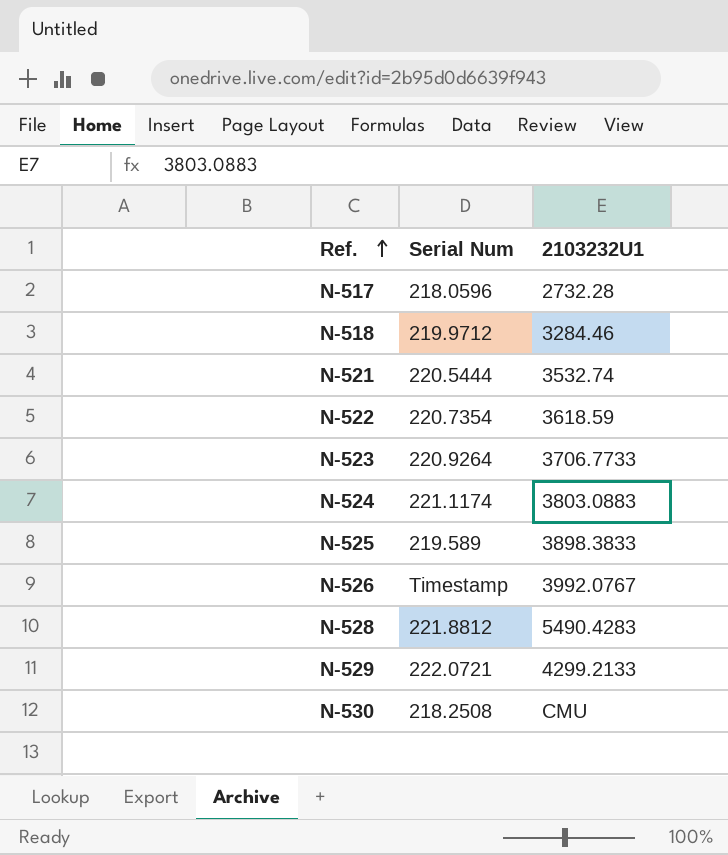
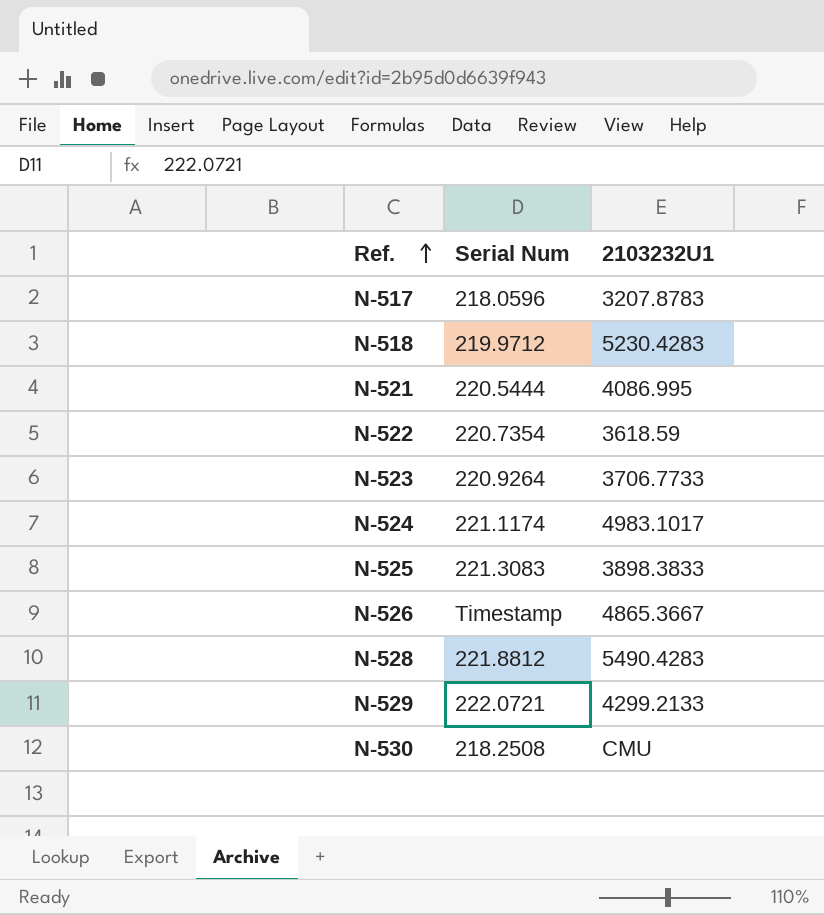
N-517 | 2103232U1: 2732.28 -> 3207.8783
N-518 | 2103232U1: 3284.46 -> 5230.4283
N-521 | 2103232U1: 3532.74 -> 4086.995
N-524 | 2103232U1: 3803.0883 -> 4983.1017
N-525 | Serial Num: 219.589 -> 221.3083
N-526 | 2103232U1: 3992.0767 -> 4865.3667

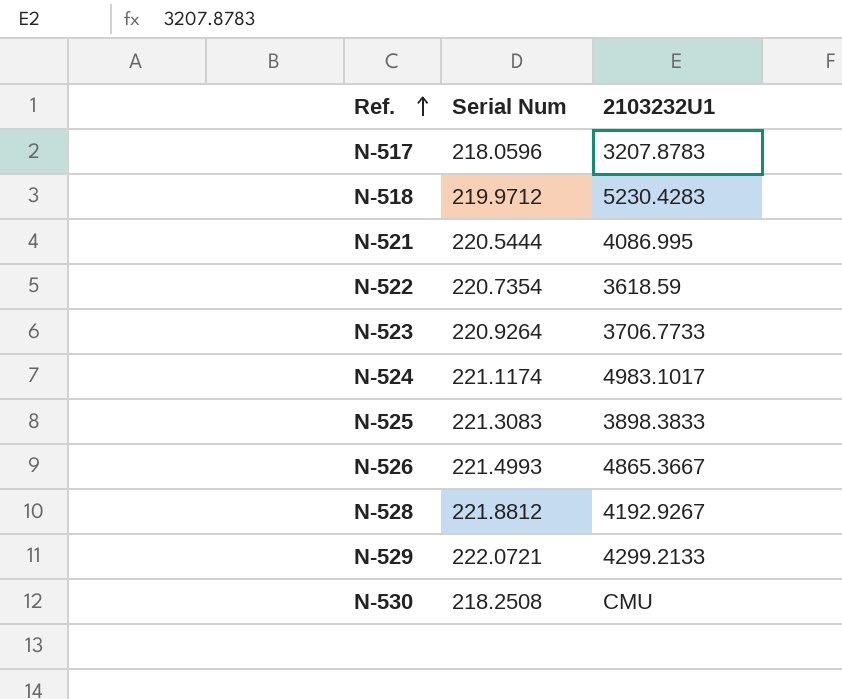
N-526 | Serial Num: Timestamp -> 221.4993
N-528 | 2103232U1: 5490.4283 -> 4192.9267

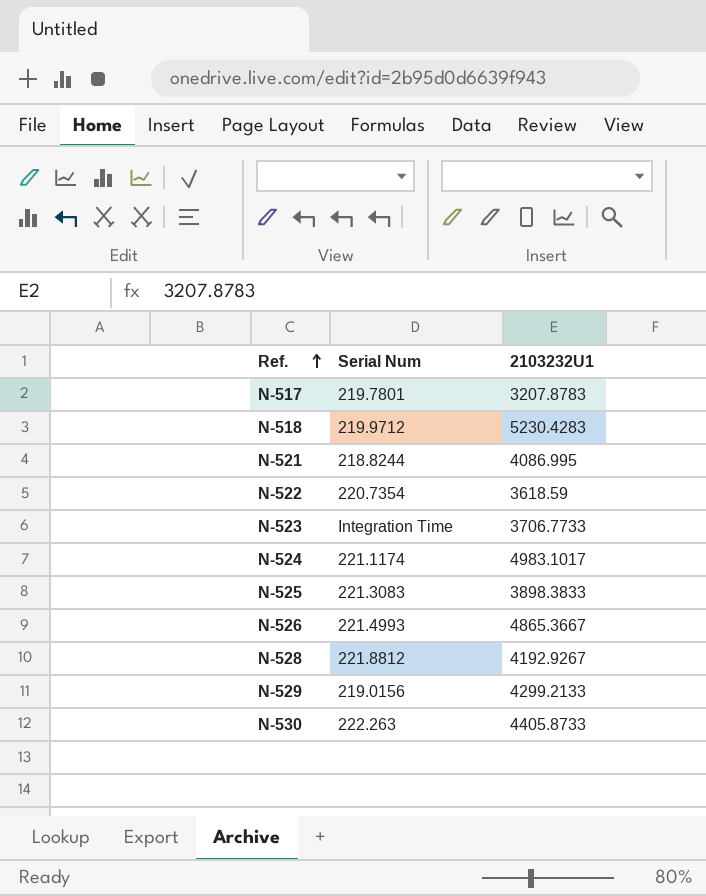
N-517 | Serial Num: 218.0596 -> 219.7801
N-521 | Serial Num: 220.5444 -> 218.8244
N-523 | Serial Num: 220.9264 -> Integration Time
N-529 | Serial Num: 222.0721 -> 219.0156
N-530 | Serial Num: 218.2508 -> 222.263
N-530 | 2103232U1: CMU -> 4405.8733

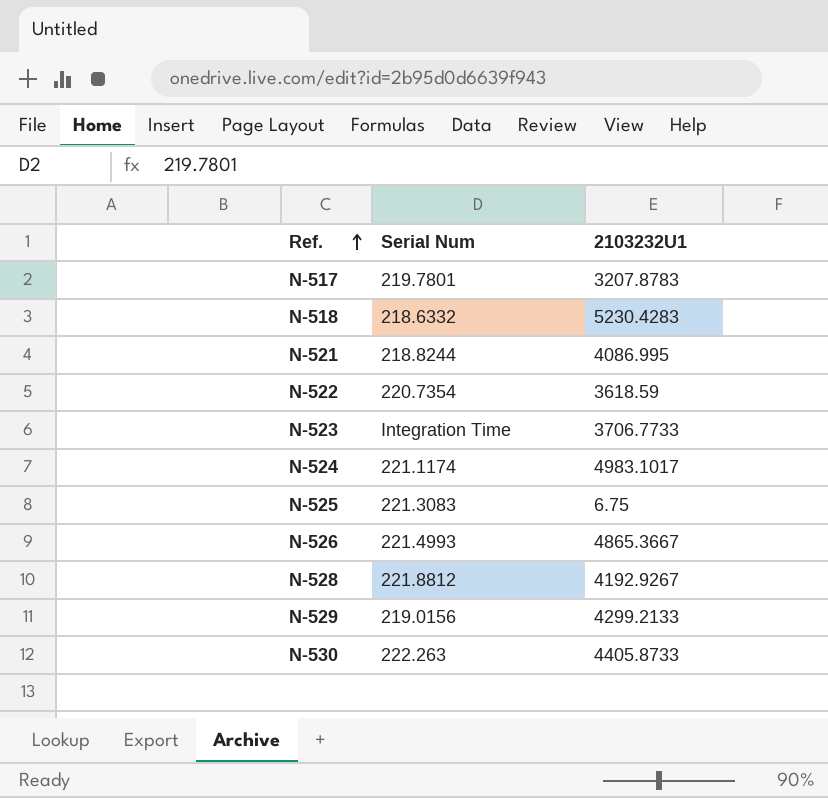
N-518 | Serial Num: 219.9712 -> 218.6332
N-525 | 2103232U1: 3898.3833 -> 6.75

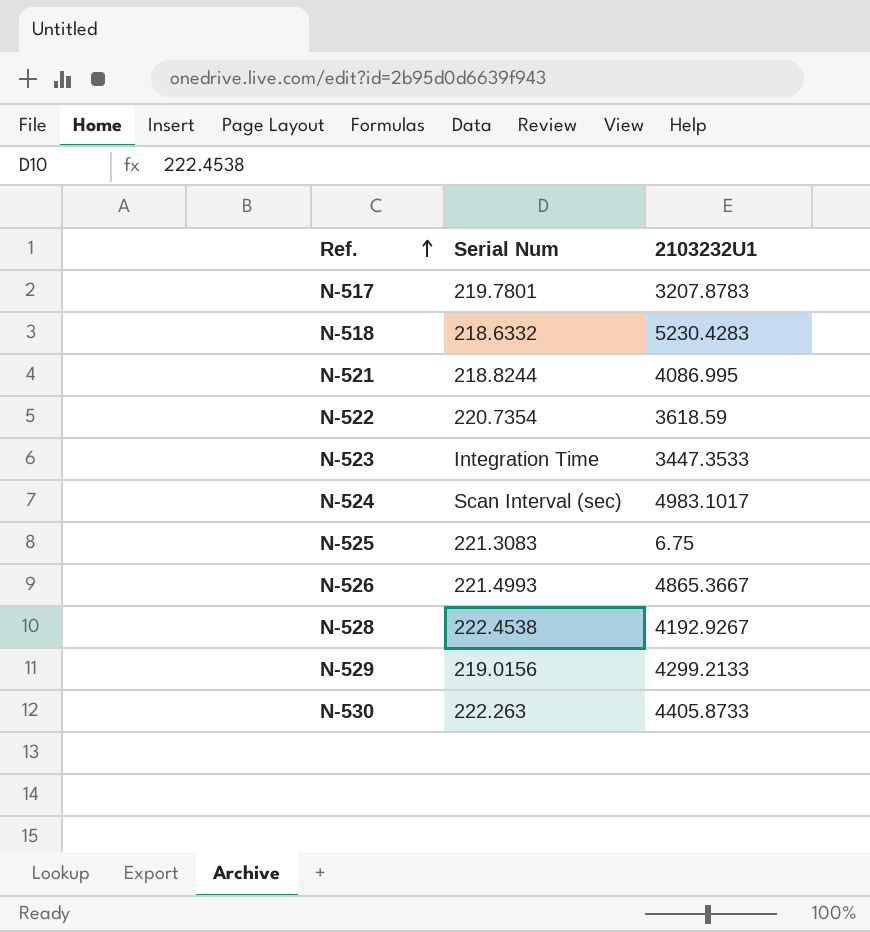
N-523 | 2103232U1: 3706.7733 -> 3447.3533
N-524 | Serial Num: 221.1174 -> Scan Interval (sec)
N-528 | Serial Num: 221.8812 -> 222.4538

